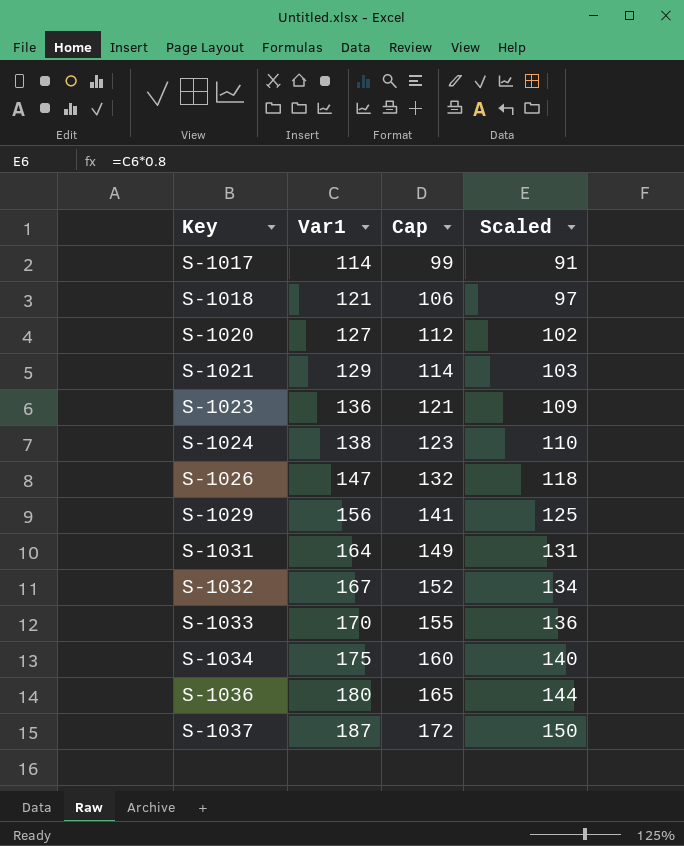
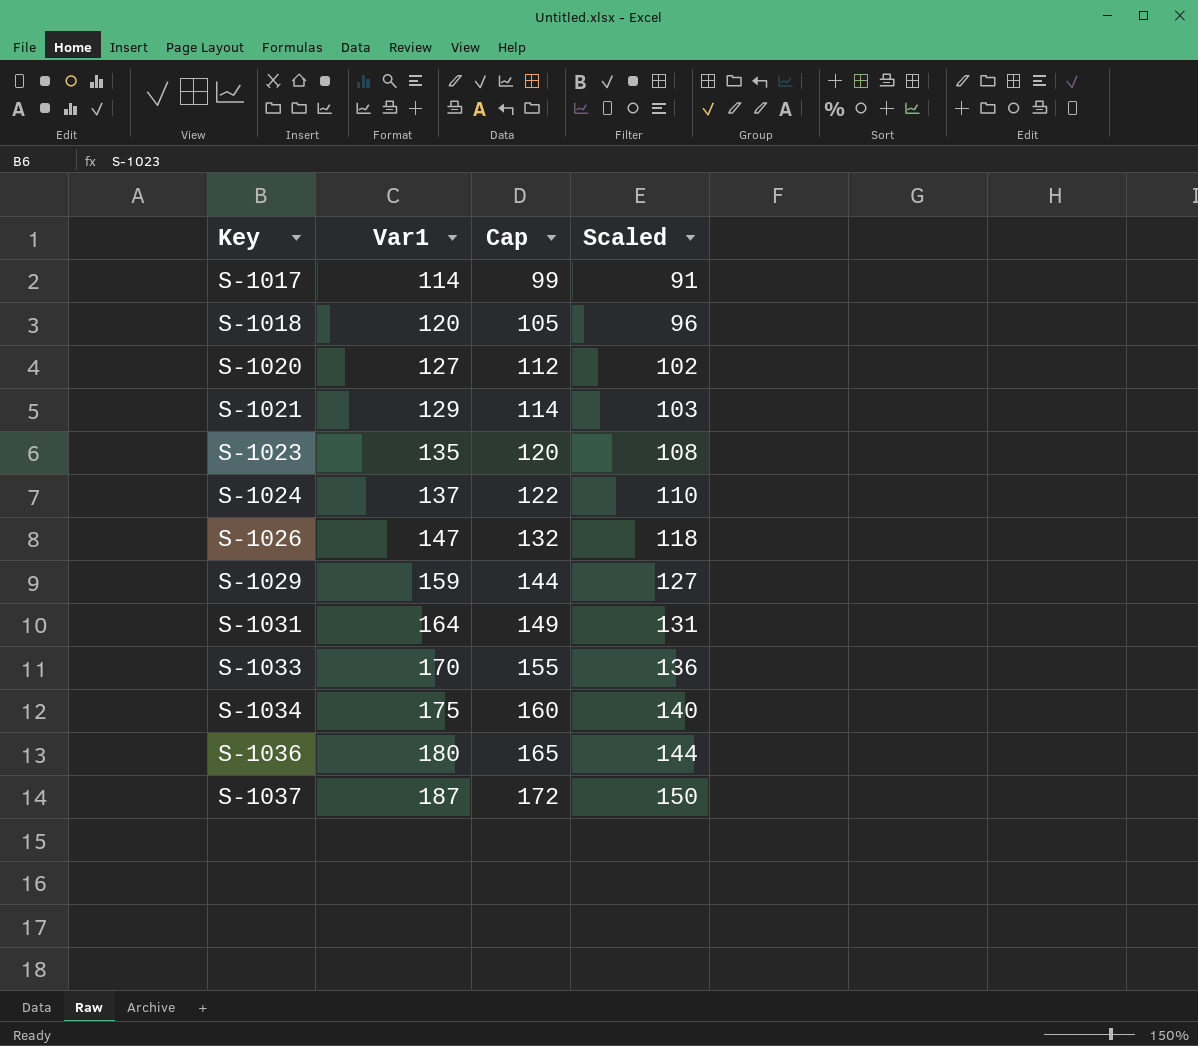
row S-1032: 167 | 152 | 134 -> none
S-1018 | Var1: 121 -> 120
S-1018 | Cap: 106 -> 105
S-1018 | Scaled: 97 -> 96
S-1023 | Var1: 136 -> 135
S-1023 | Cap: 121 -> 120
S-1023 | Scaled: 109 -> 108
S-1024 | Var1: 138 -> 137
S-1024 | Cap: 123 -> 122
S-1029 | Var1: 156 -> 159
S-1029 | Cap: 141 -> 144
S-1029 | Scaled: 125 -> 127

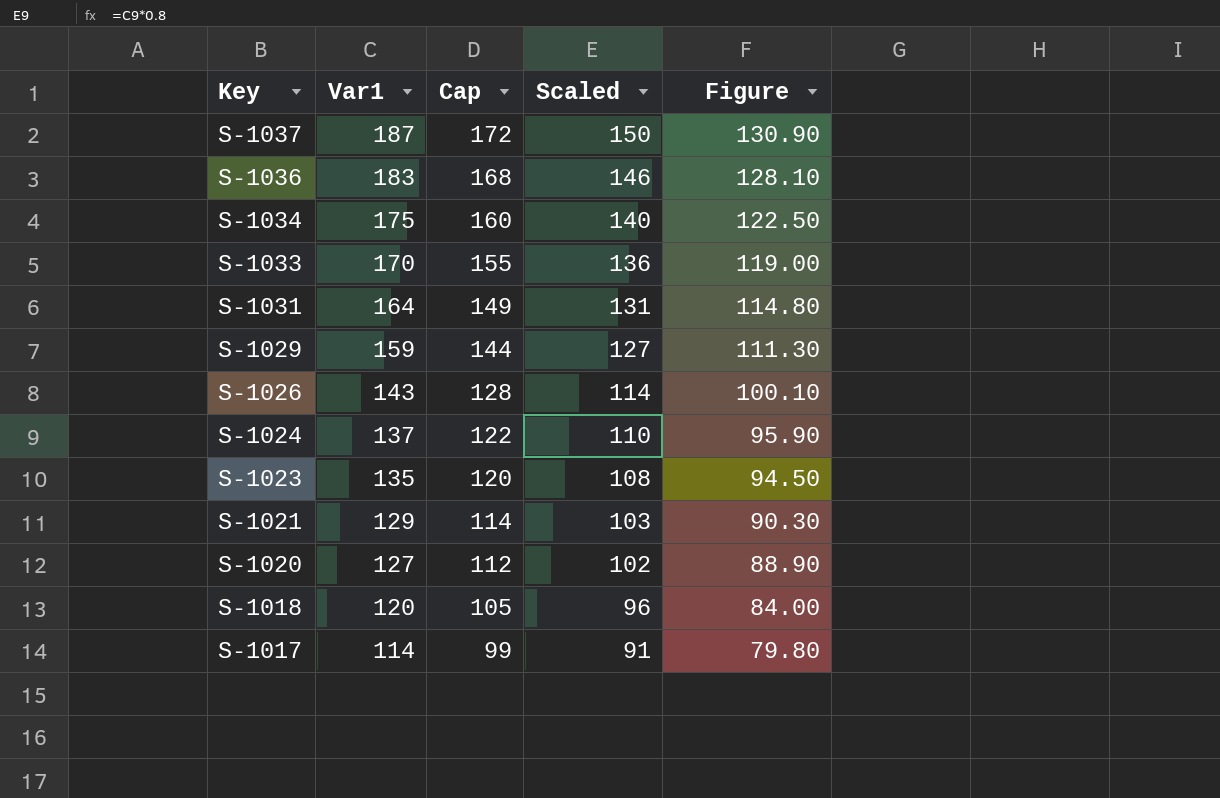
row order: Key ascending -> Key descending
column Figure | formula: none -> [Var1] * 0.7
S-1036 | Var1: 180 -> 183
S-1036 | Cap: 165 -> 168
S-1036 | Scaled: 144 -> 146
S-1026 | Var1: 147 -> 143
S-1026 | Cap: 132 -> 128
S-1026 | Scaled: 118 -> 114

